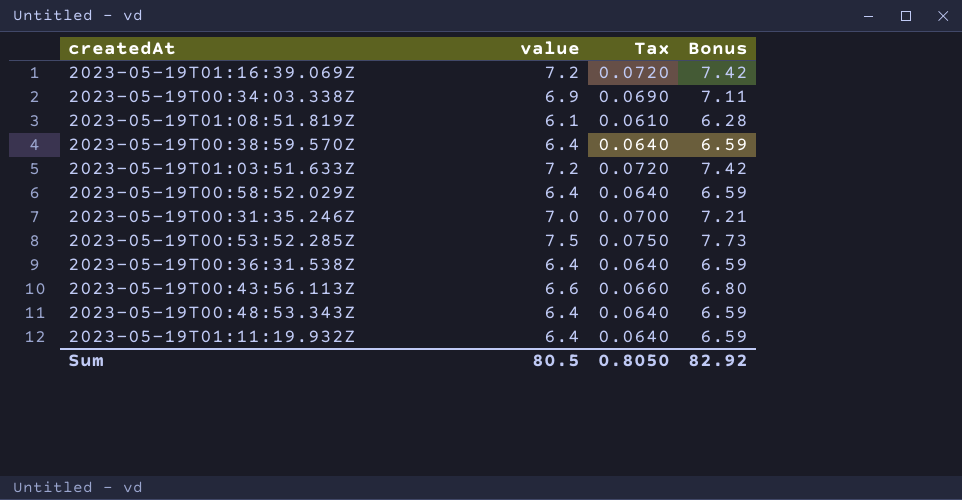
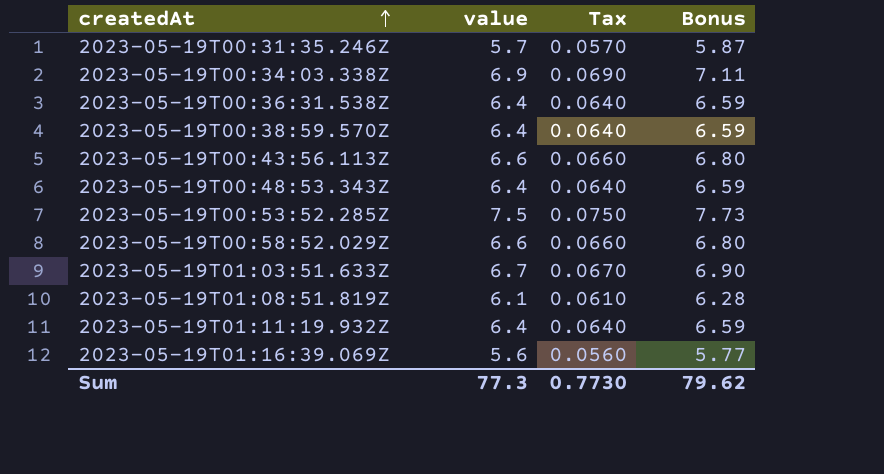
row order: none -> createdAt ascending
2023-05-19T00:31:35.246Z | value: 7.0 -> 5.7
2023-05-19T00:31:35.246Z | Tax: 0.0700 -> 0.0570
2023-05-19T00:31:35.246Z | Bonus: 7.21 -> 5.87
2023-05-19T00:58:52.029Z | value: 6.4 -> 6.6
2023-05-19T00:58:52.029Z | Tax: 0.0640 -> 0.0660
2023-05-19T00:58:52.029Z | Bonus: 6.59 -> 6.80
2023-05-19T01:03:51.633Z | value: 7.2 -> 6.7
2023-05-19T01:03:51.633Z | Tax: 0.0720 -> 0.0670
2023-05-19T01:03:51.633Z | Bonus: 7.42 -> 6.90
2023-05-19T01:16:39.069Z | value: 7.2 -> 5.6
2023-05-19T01:16:39.069Z | Tax: 0.0720 -> 0.0560
2023-05-19T01:16:39.069Z | Bonus: 7.42 -> 5.77
Sum | value: 80.5 -> 77.3
Sum | Tax: 0.8050 -> 0.7730
Sum | Bonus: 82.92 -> 79.62

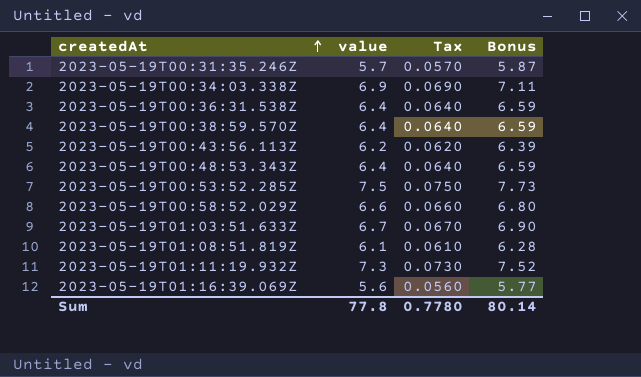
2023-05-19T00:43:56.113Z | value: 6.6 -> 6.2
2023-05-19T00:43:56.113Z | Tax: 0.0660 -> 0.0620
2023-05-19T00:43:56.113Z | Bonus: 6.80 -> 6.39
2023-05-19T01:11:19.932Z | value: 6.4 -> 7.3
2023-05-19T01:11:19.932Z | Tax: 0.0640 -> 0.0730
2023-05-19T01:11:19.932Z | Bonus: 6.59 -> 7.52
Sum | value: 77.3 -> 77.8
Sum | Tax: 0.7730 -> 0.7780
Sum | Bonus: 79.62 -> 80.14

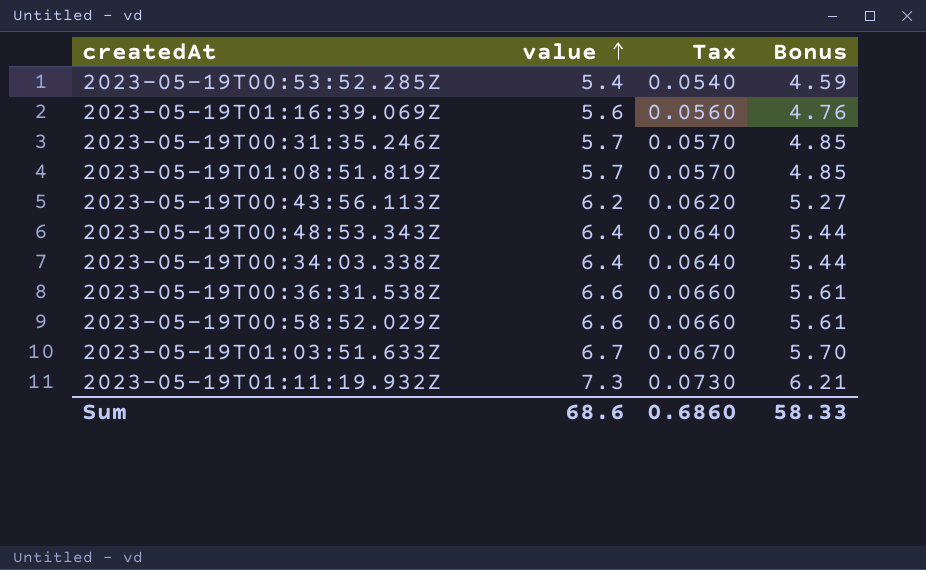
row order: createdAt ascending -> value ascending
column Bonus | formula: [value] * 1.03 -> [value] * 0.85
row 2023-05-19T00:38:59.570Z: 6.4 | 0.0640 | 6.59 -> none
2023-05-19T00:53:52.285Z | value: 7.5 -> 5.4
2023-05-19T00:53:52.285Z | Tax: 0.0750 -> 0.0540
2023-05-19T01:08:51.819Z | value: 6.1 -> 5.7
2023-05-19T01:08:51.819Z | Tax: 0.0610 -> 0.0570
2023-05-19T00:34:03.338Z | value: 6.9 -> 6.4
2023-05-19T00:34:03.338Z | Tax: 0.0690 -> 0.0640
2023-05-19T00:36:31.538Z | value: 6.4 -> 6.6
2023-05-19T00:36:31.538Z | Tax: 0.0640 -> 0.0660
Sum | value: 77.8 -> 68.6
Sum | Tax: 0.7780 -> 0.6860
Sum | Bonus: 80.14 -> 58.33

